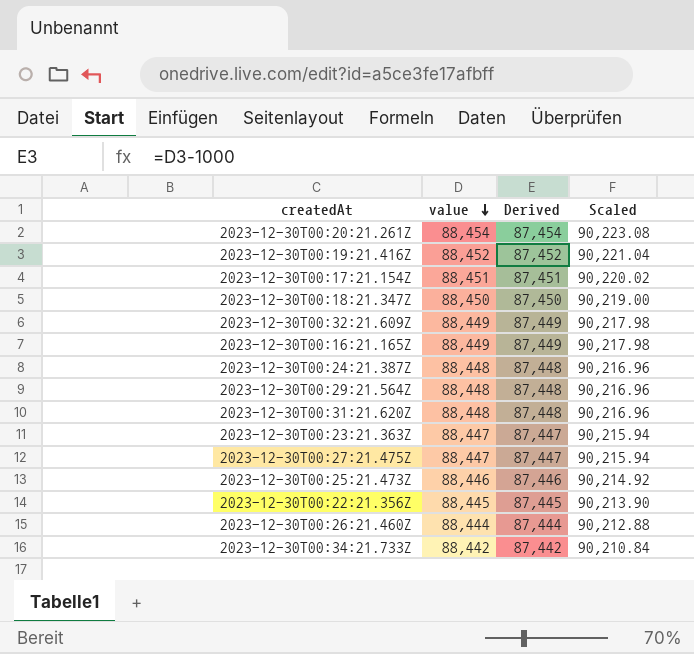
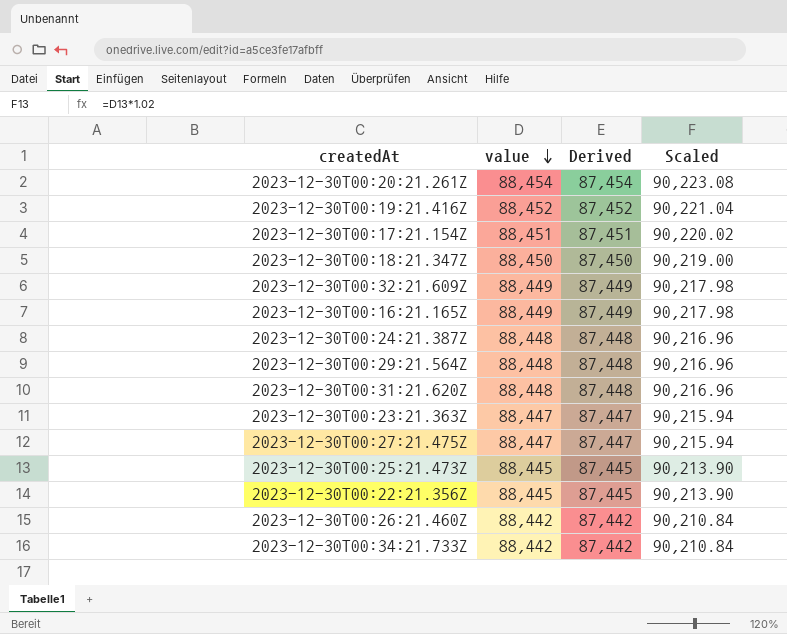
2023-12-30T00:25:21.473Z | value: 88,446 -> 88,445
2023-12-30T00:25:21.473Z | Derived: 87,446 -> 87,445
2023-12-30T00:25:21.473Z | Scaled: 90,214.92 -> 90,213.90
2023-12-30T00:26:21.460Z | value: 88,444 -> 88,442
2023-12-30T00:26:21.460Z | Derived: 87,444 -> 87,442
2023-12-30T00:26:21.460Z | Scaled: 90,212.88 -> 90,210.84

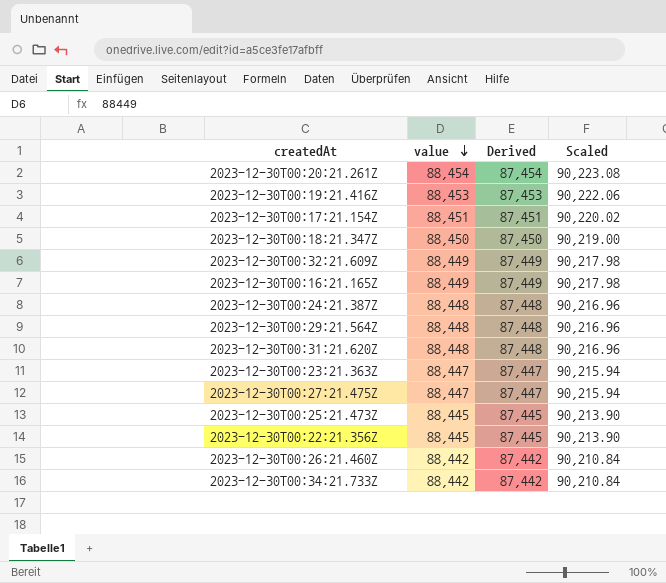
2023-12-30T00:19:21.416Z | value: 88,452 -> 88,453
2023-12-30T00:19:21.416Z | Derived: 87,452 -> 87,453
2023-12-30T00:19:21.416Z | Scaled: 90,221.04 -> 90,222.06

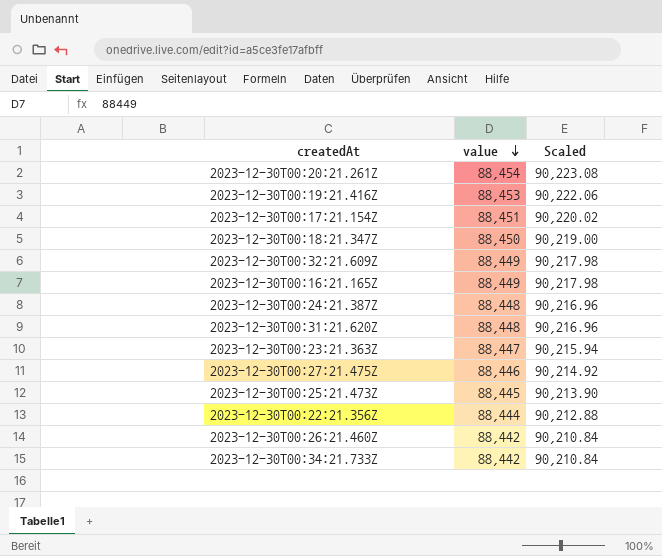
column Derived | formula: [value] - 1000 -> none
row 2023-12-30T00:29:21.564Z: 88,448 | 87,448 | 90,216.96 -> none
2023-12-30T00:27:21.475Z | value: 88,447 -> 88,446
2023-12-30T00:27:21.475Z | Scaled: 90,215.94 -> 90,214.92
2023-12-30T00:22:21.356Z | value: 88,445 -> 88,444
2023-12-30T00:22:21.356Z | Scaled: 90,213.90 -> 90,212.88

